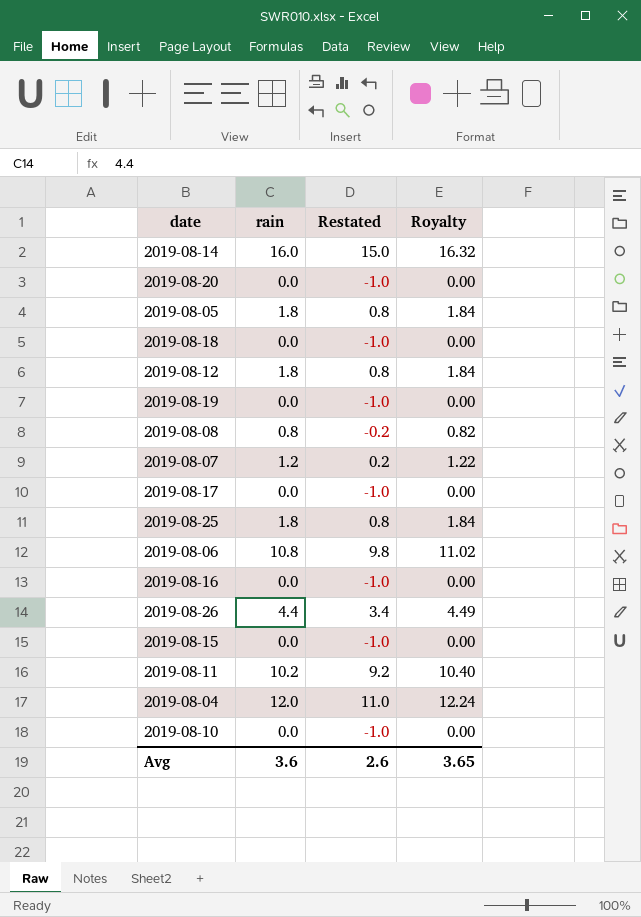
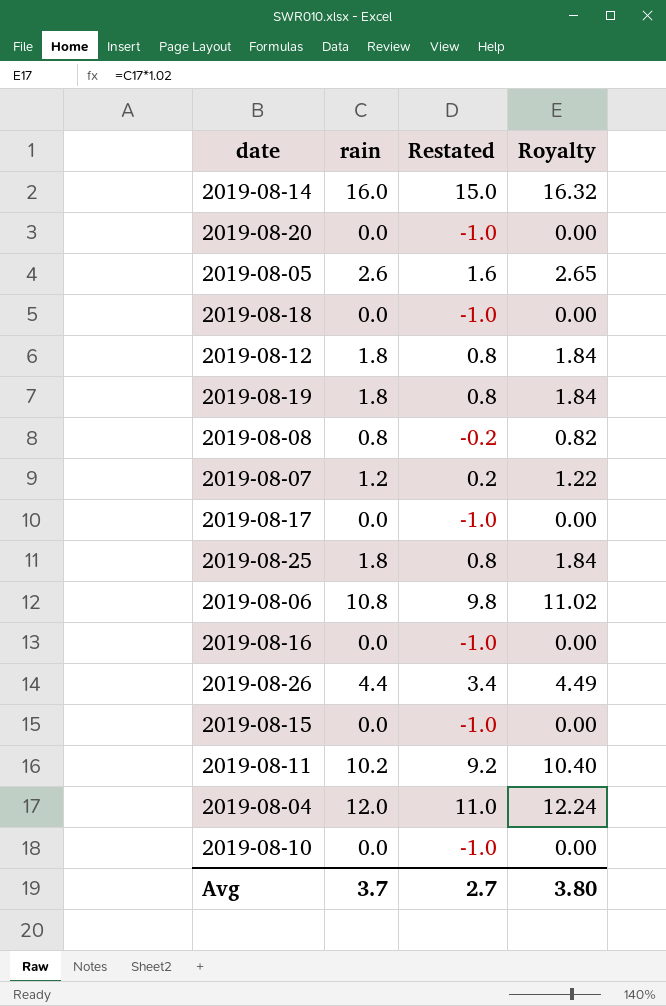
2019-08-05 | rain: 1.8 -> 2.6
2019-08-05 | Restated: 0.8 -> 1.6
2019-08-05 | Royalty: 1.84 -> 2.65
2019-08-19 | rain: 0.0 -> 1.8
2019-08-19 | Restated: -1.0 -> 0.8
2019-08-19 | Royalty: 0.00 -> 1.84
Avg | rain: 3.6 -> 3.7
Avg | Restated: 2.6 -> 2.7
Avg | Royalty: 3.65 -> 3.80

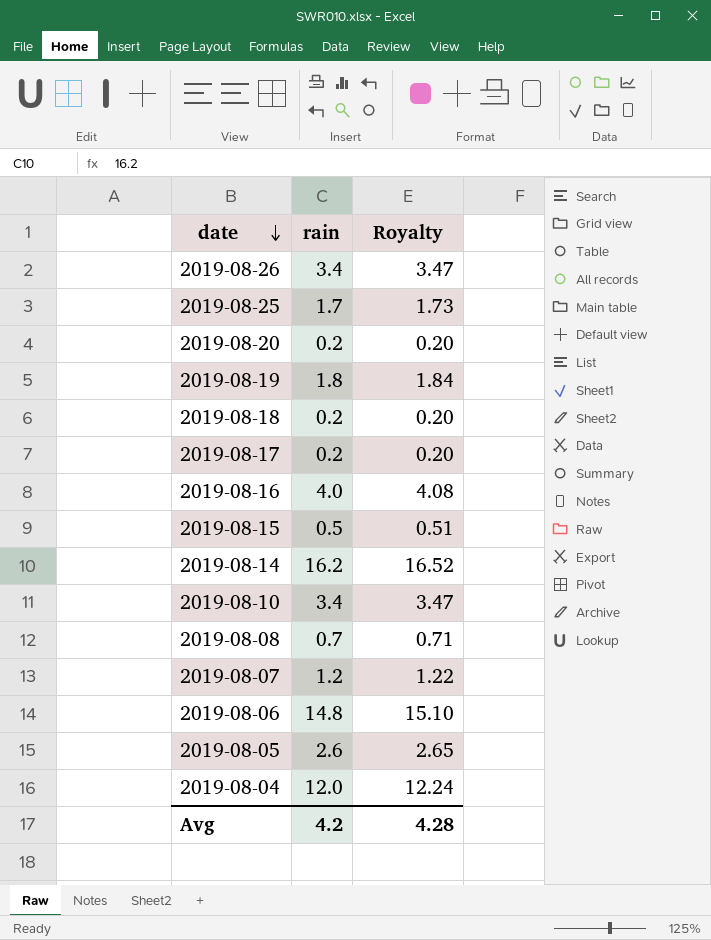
row order: none -> date descending
column Restated | formula: [rain] - 1 -> none
row 2019-08-12: 1.8 | 0.8 | 1.84 -> none
row 2019-08-11: 10.2 | 9.2 | 10.40 -> none
2019-08-26 | rain: 4.4 -> 3.4
2019-08-26 | Royalty: 4.49 -> 3.47
2019-08-25 | rain: 1.8 -> 1.7
2019-08-25 | Royalty: 1.84 -> 1.73
2019-08-20 | rain: 0.0 -> 0.2
2019-08-20 | Royalty: 0.00 -> 0.20
2019-08-18 | rain: 0.0 -> 0.2
2019-08-18 | Royalty: 0.00 -> 0.20
2019-08-17 | rain: 0.0 -> 0.2
2019-08-17 | Royalty: 0.00 -> 0.20
2019-08-16 | rain: 0.0 -> 4.0
2019-08-16 | Royalty: 0.00 -> 4.08
2019-08-15 | rain: 0.0 -> 0.5
2019-08-15 | Royalty: 0.00 -> 0.51
2019-08-14 | rain: 16.0 -> 16.2
2019-08-14 | Royalty: 16.32 -> 16.52
2019-08-10 | rain: 0.0 -> 3.4
2019-08-10 | Royalty: 0.00 -> 3.47
2019-08-08 | rain: 0.8 -> 0.7
2019-08-08 | Royalty: 0.82 -> 0.71
2019-08-06 | rain: 10.8 -> 14.8
2019-08-06 | Royalty: 11.02 -> 15.10
Avg | rain: 3.7 -> 4.2
Avg | Royalty: 3.80 -> 4.28

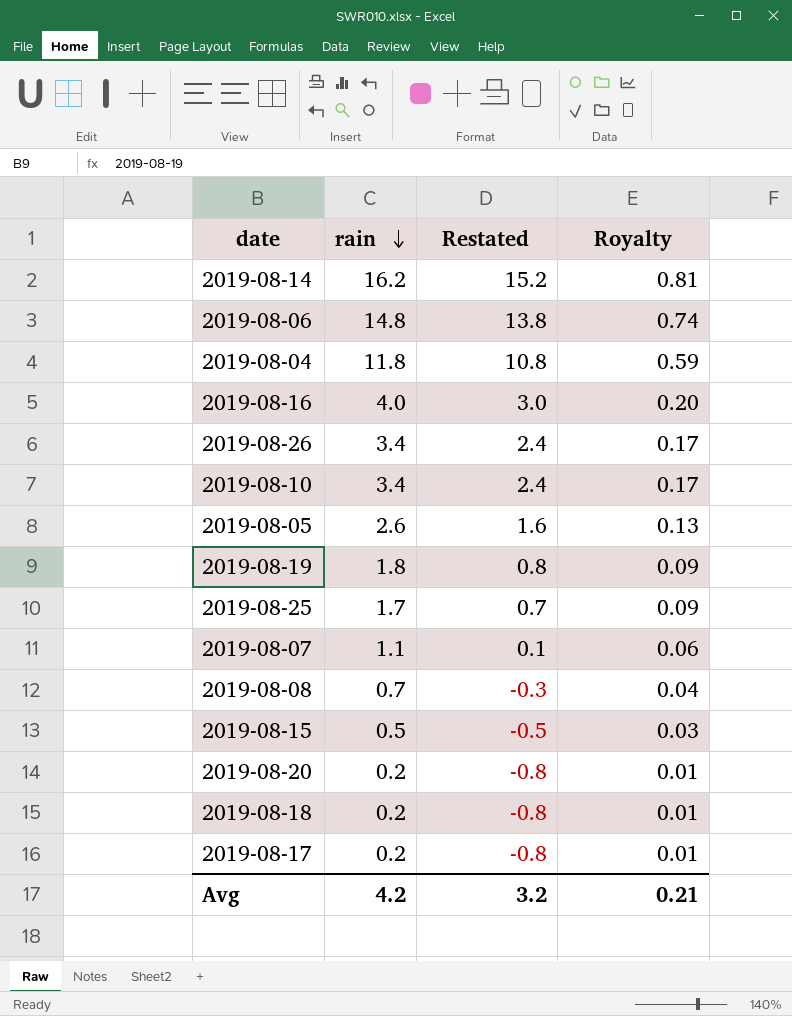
row order: date descending -> rain descending
column Restated | formula: none -> [rain] - 1
column Royalty | formula: [rain] * 1.02 -> [rain] * 0.05
2019-08-04 | rain: 12.0 -> 11.8
2019-08-07 | rain: 1.2 -> 1.1
Avg | Royalty: 4.28 -> 0.21

